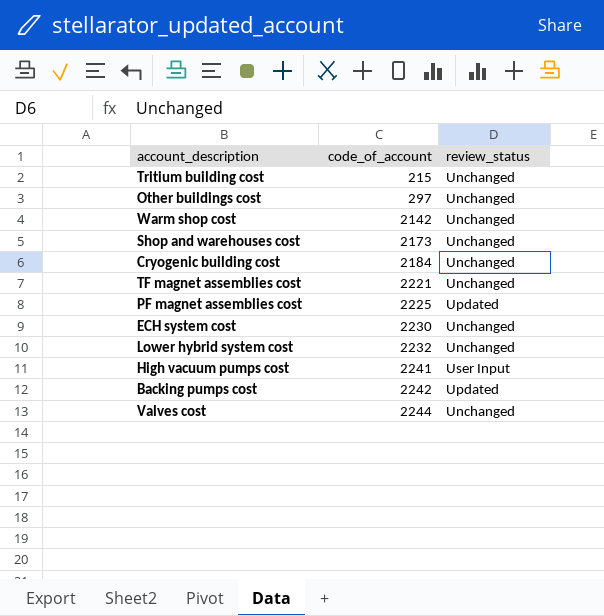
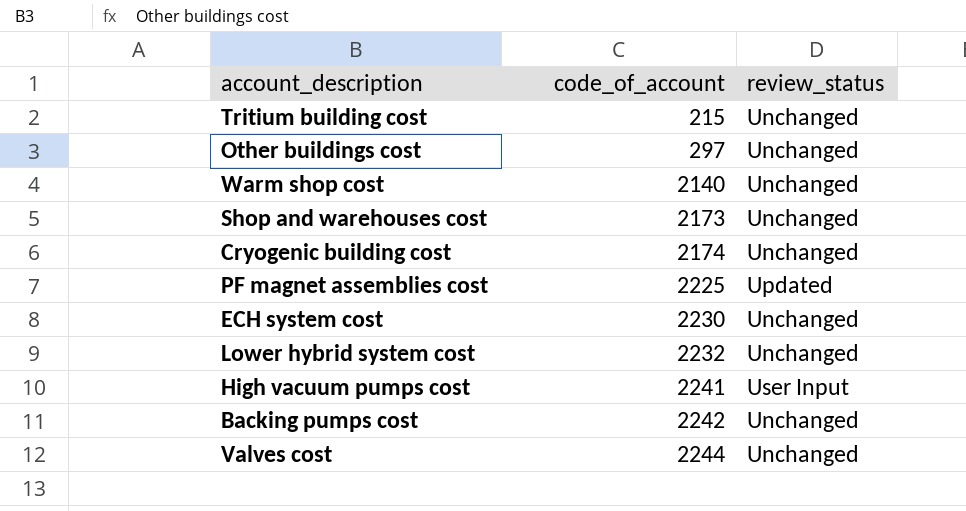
row TF magnet assemblies cost: 2221 | Unchanged -> none
Warm shop cost | code_of_account: 2142 -> 2140
Cryogenic building cost | code_of_account: 2184 -> 2174
Backing pumps cost | review_status: Updated -> Unchanged

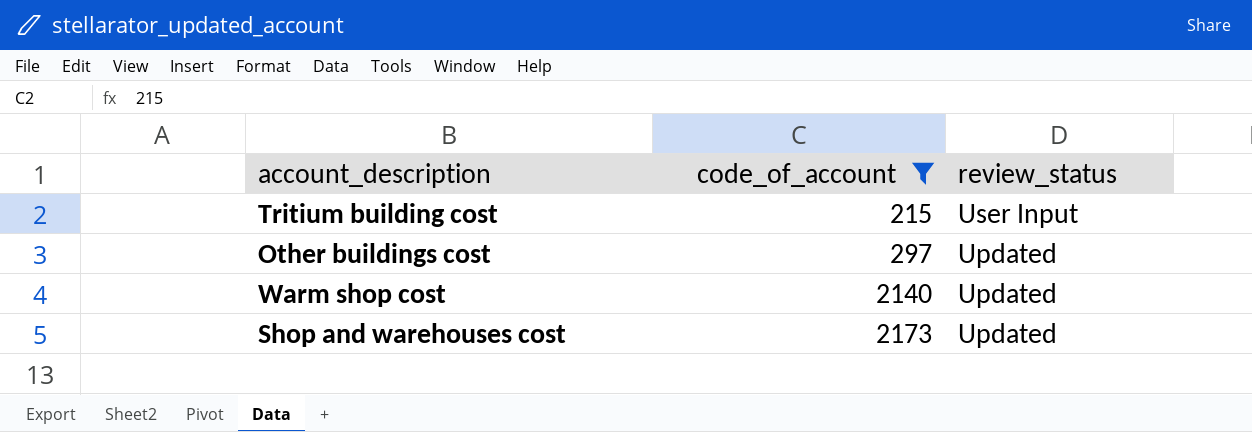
filter: none -> code_of_account <= 2173
Tritium building cost | review_status: Unchanged -> User Input
Other buildings cost | review_status: Unchanged -> Updated
Warm shop cost | review_status: Unchanged -> Updated
Shop and warehouses cost | review_status: Unchanged -> Updated

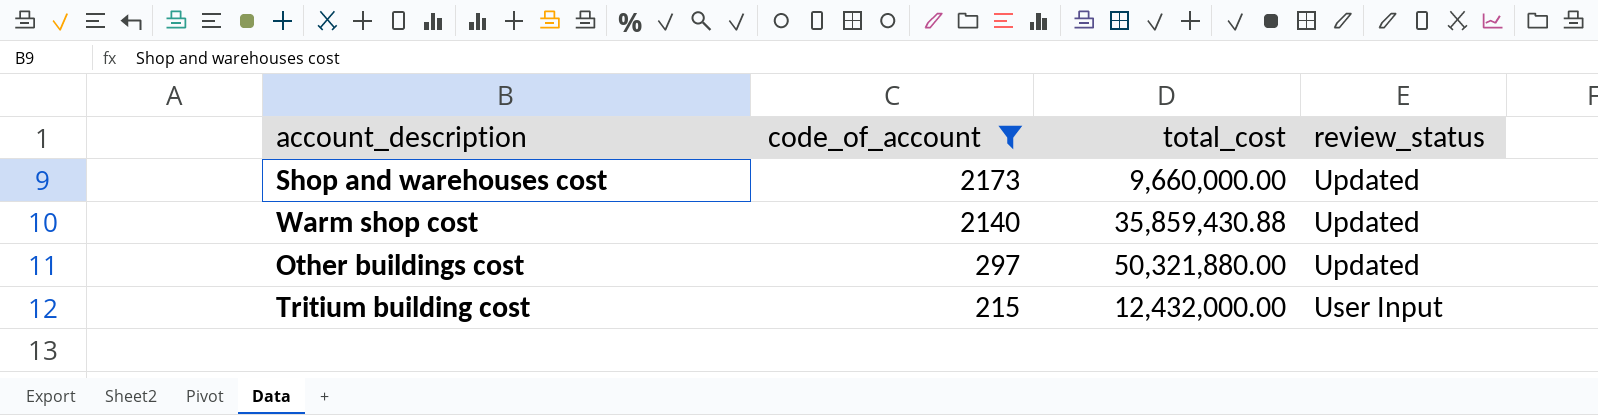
row order: code_of_account ascending -> code_of_account descending
column total_cost | position: none -> 3

